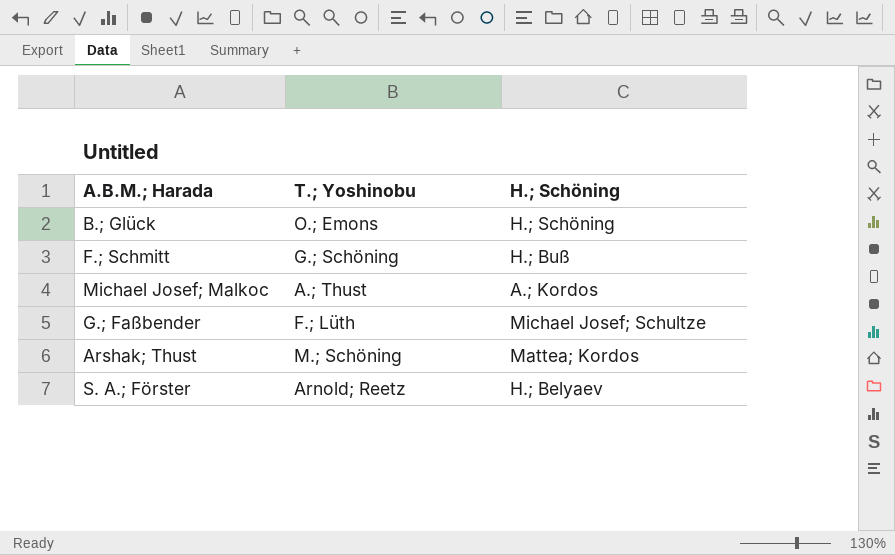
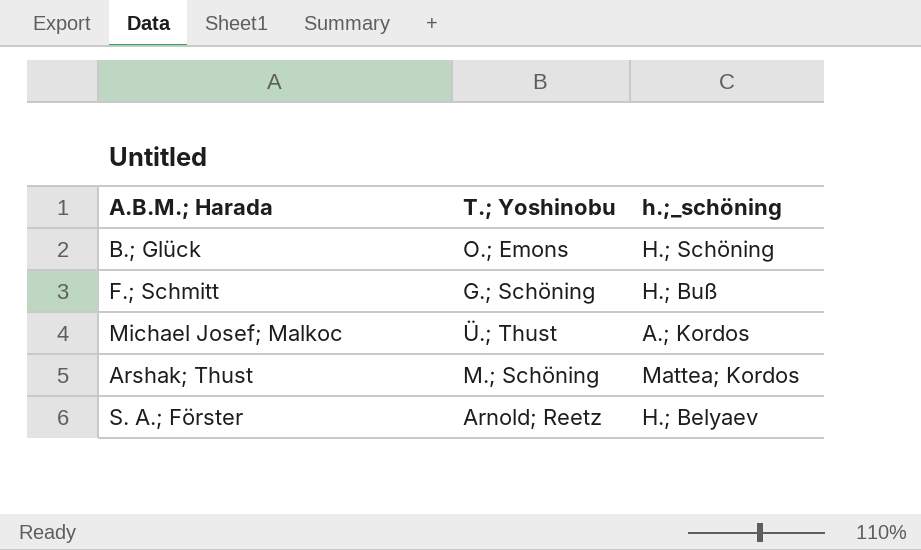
column name: H.; Schöning -> h.;_schöning
row G.; Faßbender: F.; Lüth | Michael Josef; Schultze -> none
Michael Josef; Malkoc | T.; Yoshinobu: A.; Thust -> Ü.; Thust

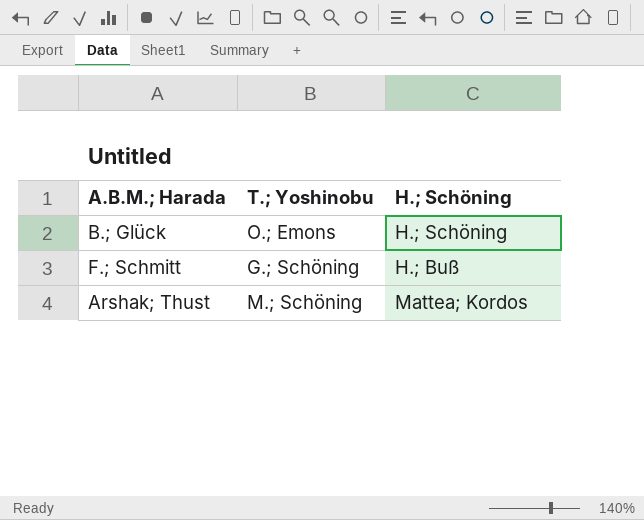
column name: h.;_schöning -> H.; Schöning
row Michael Josef; Malkoc: Ü.; Thust | A.; Kordos -> none
row S. A.; Förster: Arnold; Reetz | H.; Belyaev -> none

